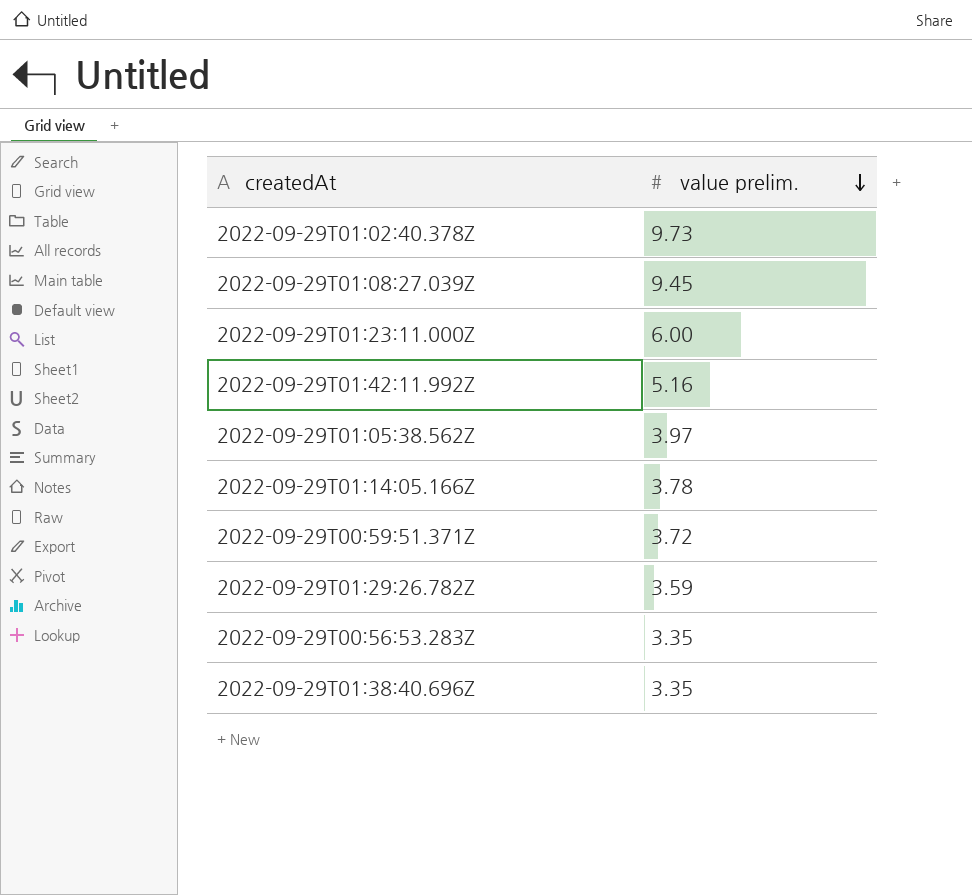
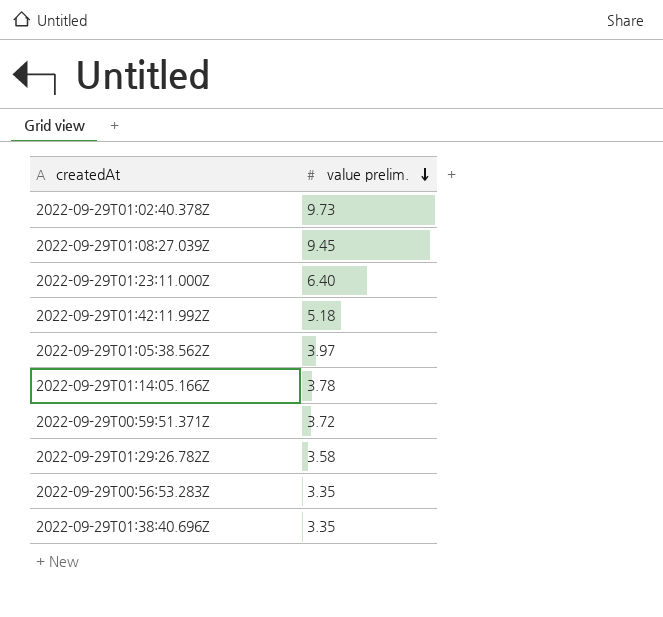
2022-09-29T01:23:11.000Z | value prelim.: 6.00 -> 6.40
2022-09-29T01:42:11.992Z | value prelim.: 5.16 -> 5.18
2022-09-29T01:29:26.782Z | value prelim.: 3.59 -> 3.58

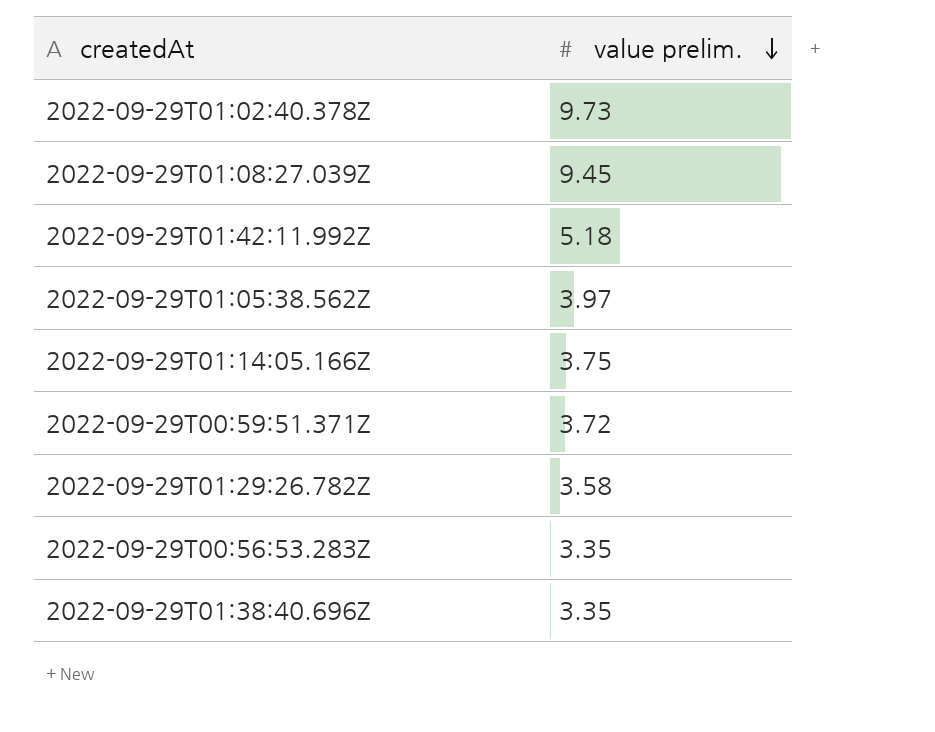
row 2022-09-29T01:23:11.000Z: 6.40 -> none
2022-09-29T01:14:05.166Z | value prelim.: 3.78 -> 3.75

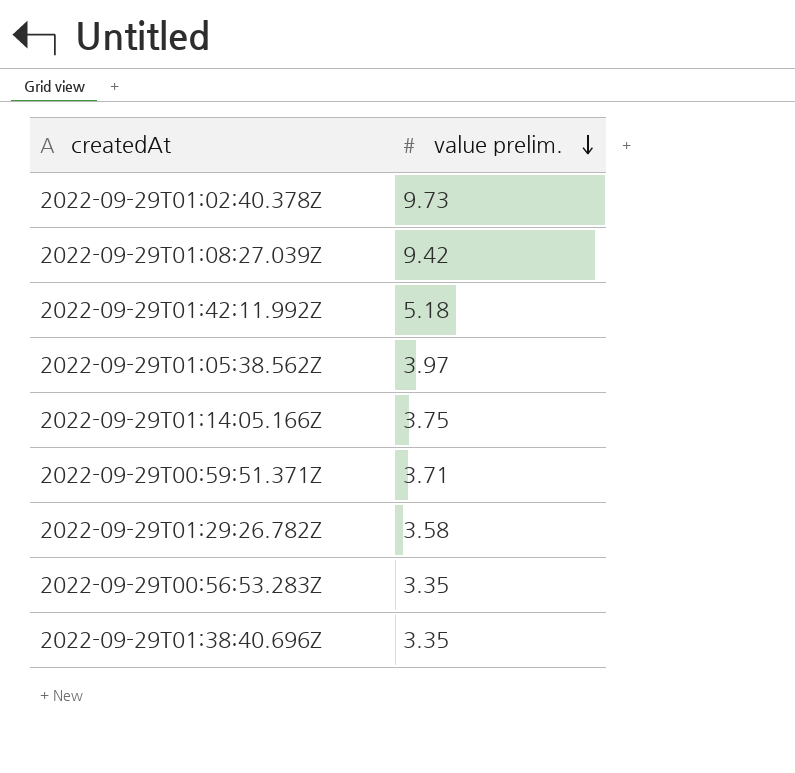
2022-09-29T01:08:27.039Z | value prelim.: 9.45 -> 9.42
2022-09-29T00:59:51.371Z | value prelim.: 3.72 -> 3.71

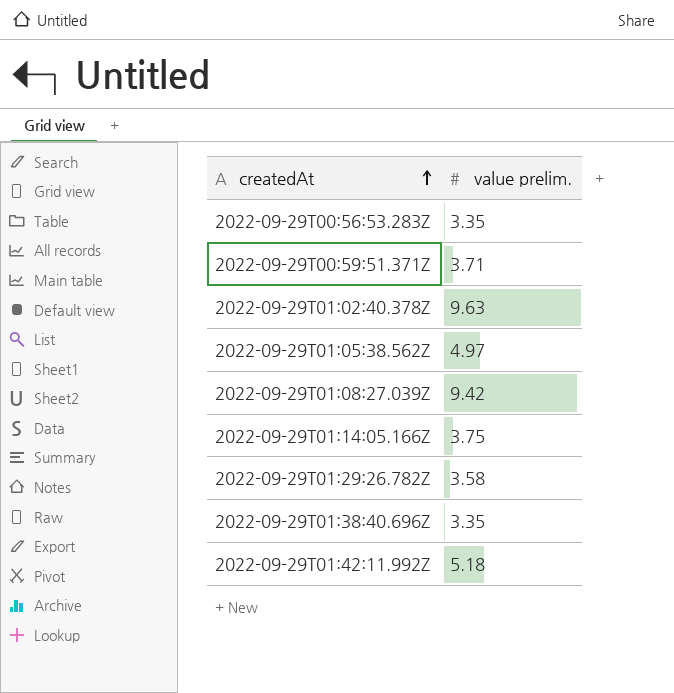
row order: value prelim. descending -> createdAt ascending
2022-09-29T01:02:40.378Z | value prelim.: 9.73 -> 9.63
2022-09-29T01:05:38.562Z | value prelim.: 3.97 -> 4.97

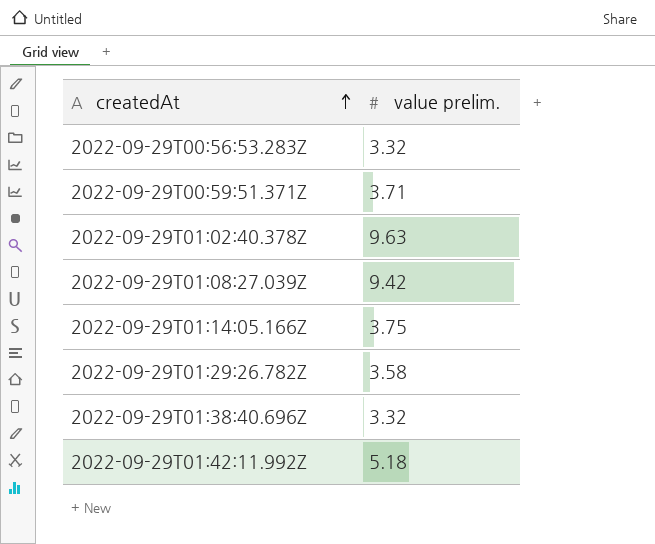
row 2022-09-29T01:05:38.562Z: 4.97 -> none
2022-09-29T00:56:53.283Z | value prelim.: 3.35 -> 3.32
2022-09-29T01:38:40.696Z | value prelim.: 3.35 -> 3.32

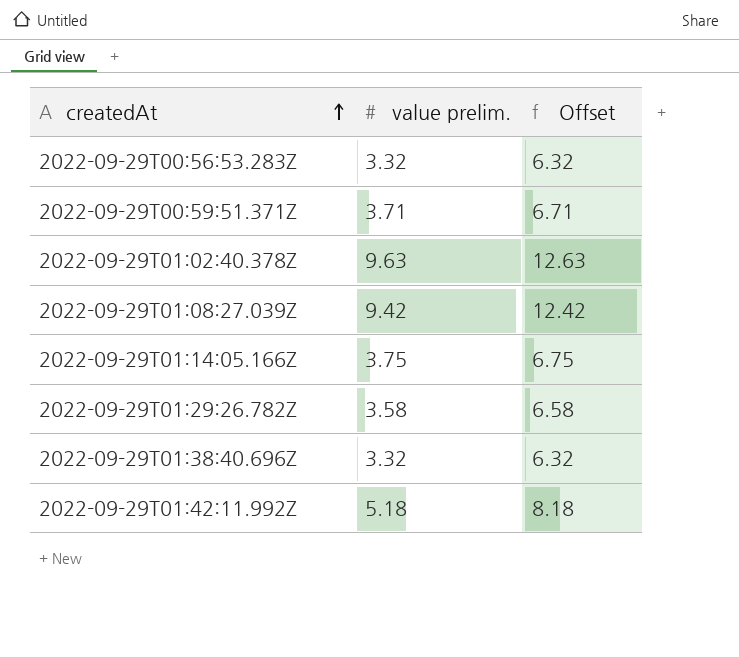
column Offset | formula: none -> [value prelim.] + 3

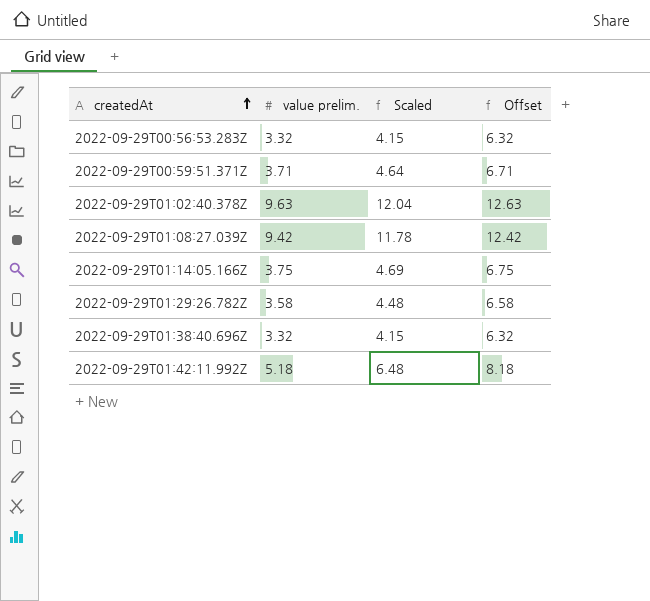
column Scaled | formula: none -> [value prelim.] * 1.25

